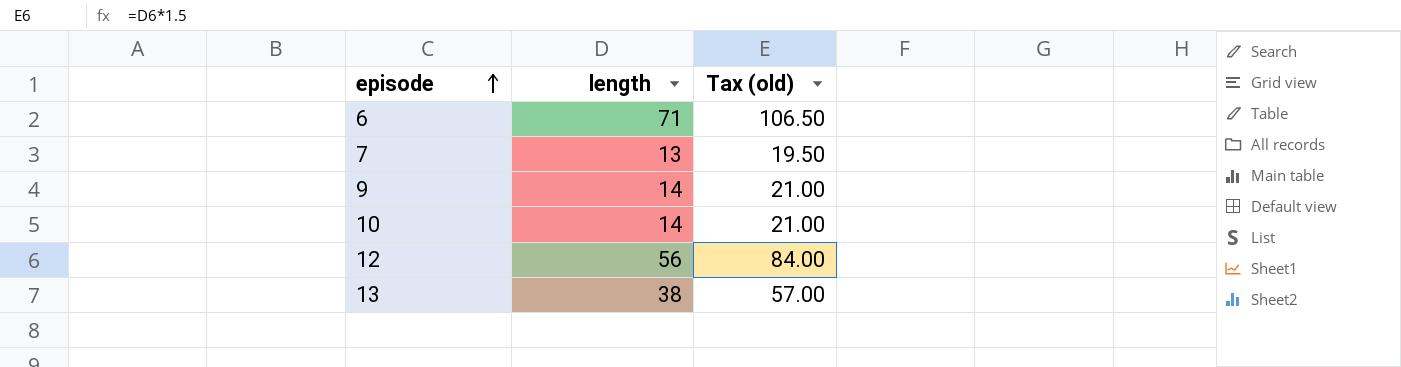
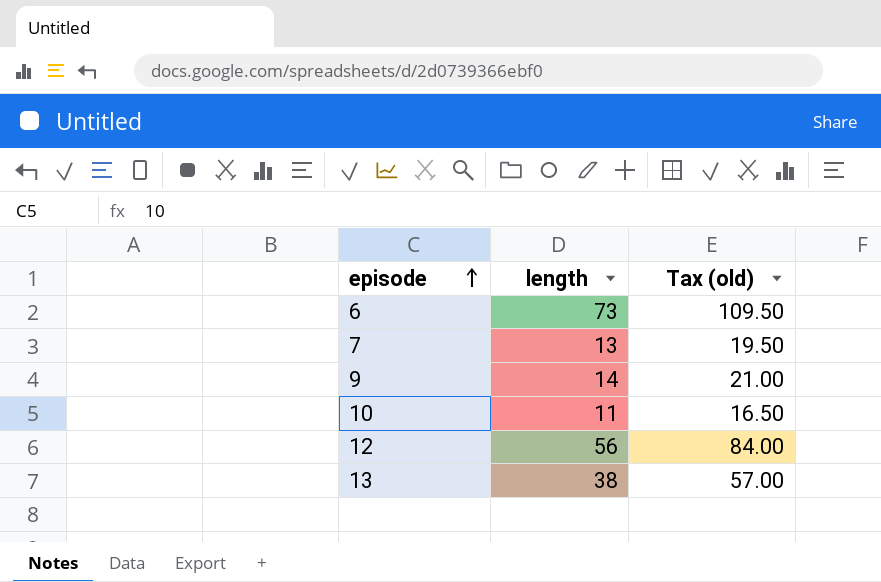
6 | length: 71 -> 73
6 | Tax (old): 106.50 -> 109.50
10 | length: 14 -> 11
10 | Tax (old): 21.00 -> 16.50

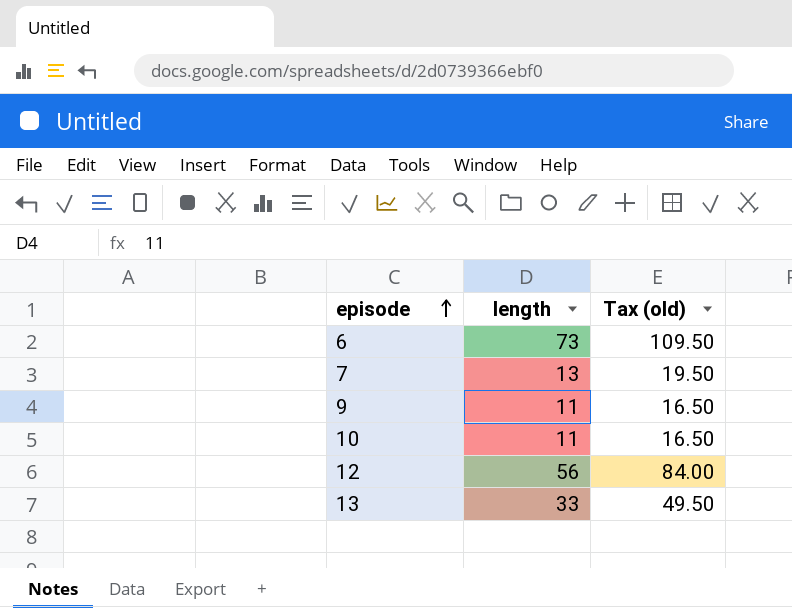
9 | length: 14 -> 11
9 | Tax (old): 21.00 -> 16.50
13 | length: 38 -> 33
13 | Tax (old): 57.00 -> 49.50

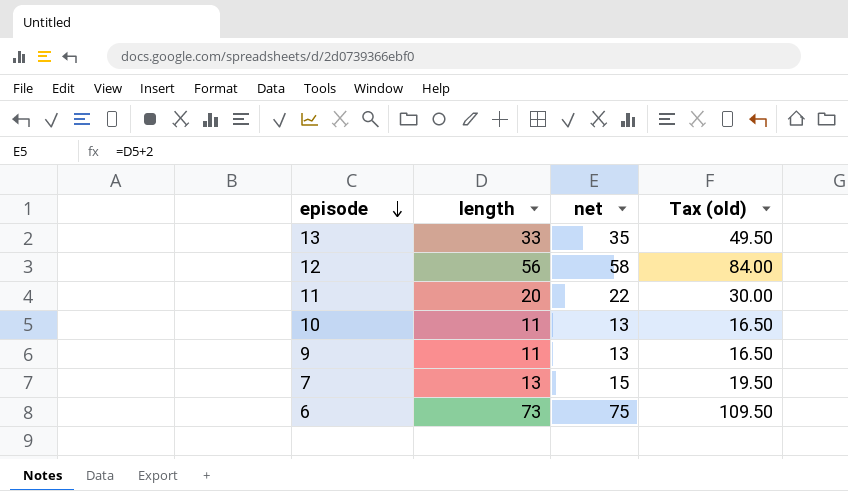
row order: episode ascending -> episode descending
column net | formula: none -> [length] + 2
row 11: none -> 20 | 22 | 30.00

